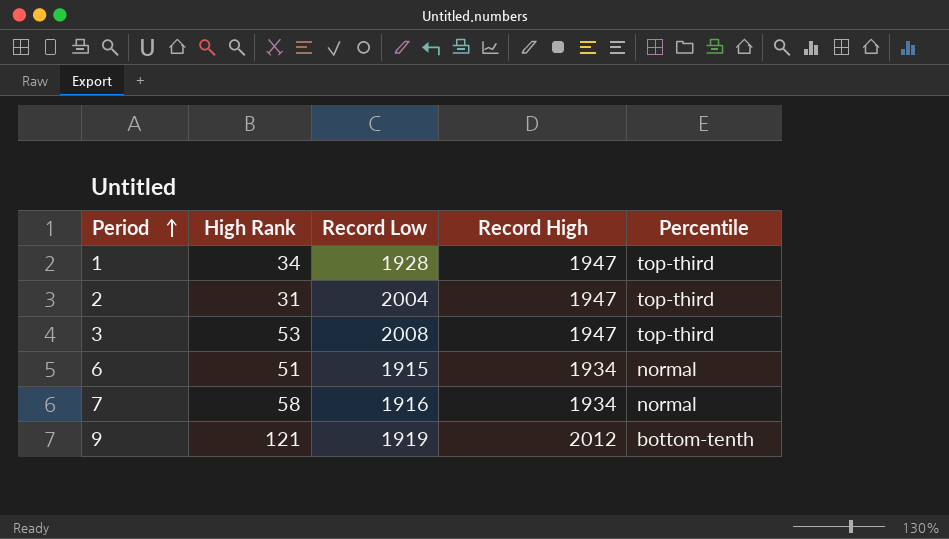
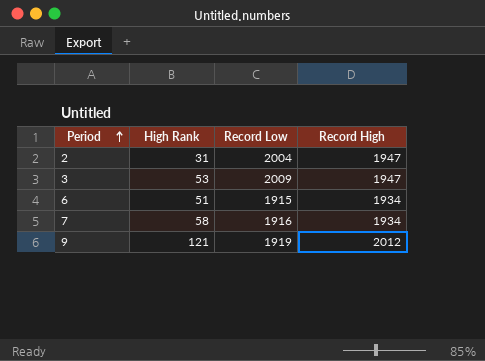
column Percentile | position: 5 -> none
row 1: 34 | 1928 | 1947 | top-third -> none
3 | Record Low: 2008 -> 2009

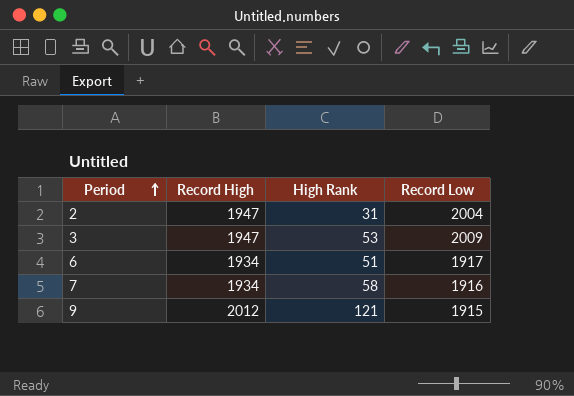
column Record High | position: 4 -> 2
6 | Record Low: 1915 -> 1917
9 | Record Low: 1919 -> 1915

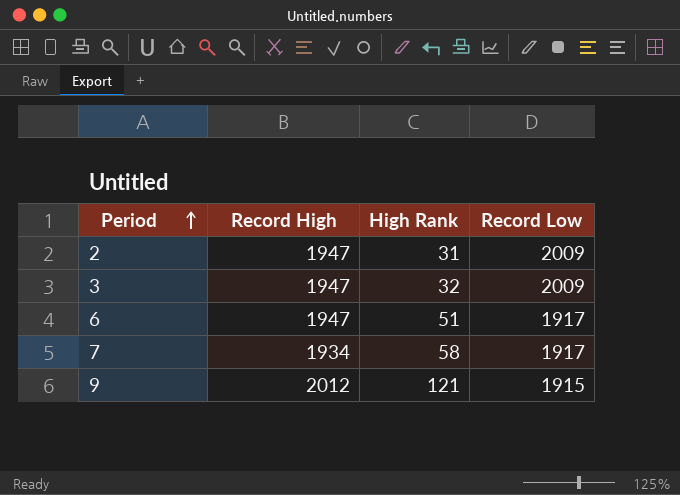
2 | Record Low: 2004 -> 2009
3 | High Rank: 53 -> 32
6 | Record High: 1934 -> 1947
7 | Record Low: 1916 -> 1917

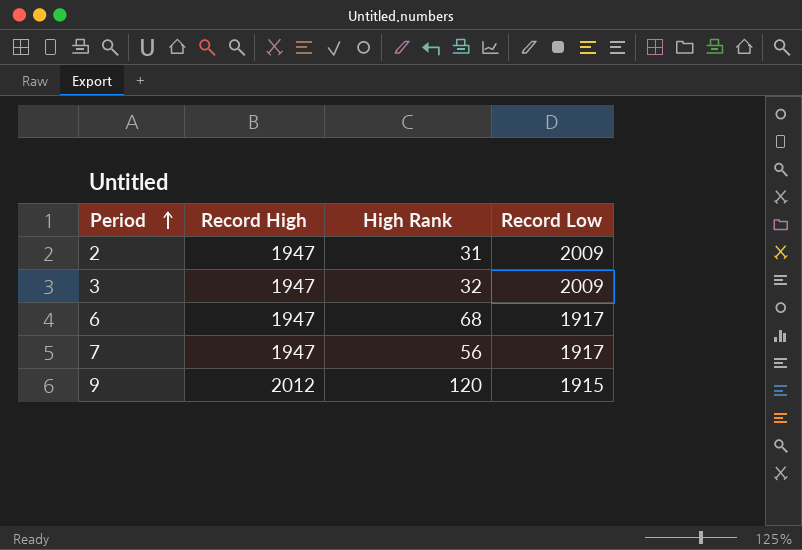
6 | High Rank: 51 -> 68
7 | Record High: 1934 -> 1947
7 | High Rank: 58 -> 56
9 | High Rank: 121 -> 120

